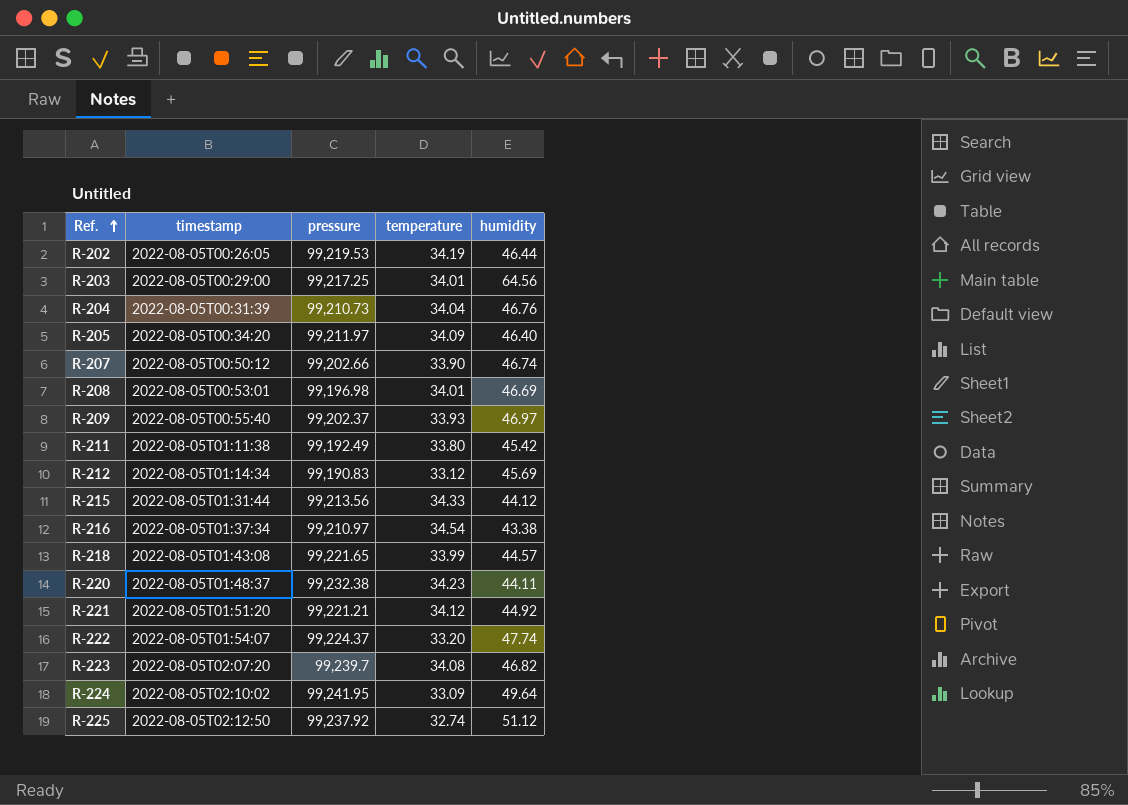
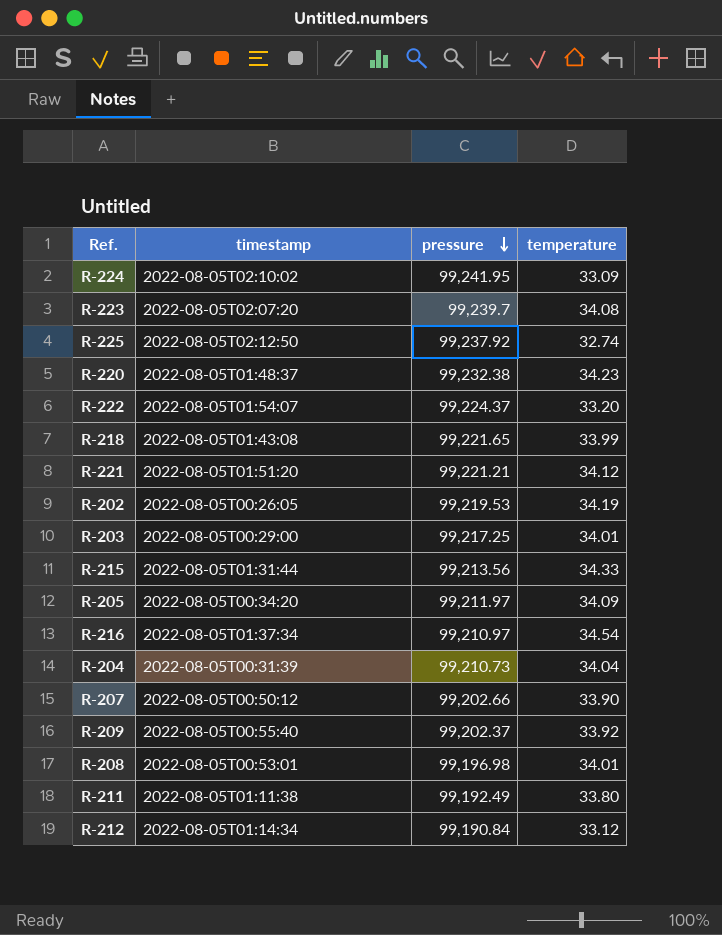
row order: Ref. ascending -> pressure descending
column humidity | position: 5 -> none
R-209 | temperature: 33.93 -> 33.92
R-212 | pressure: 99,190.83 -> 99,190.84

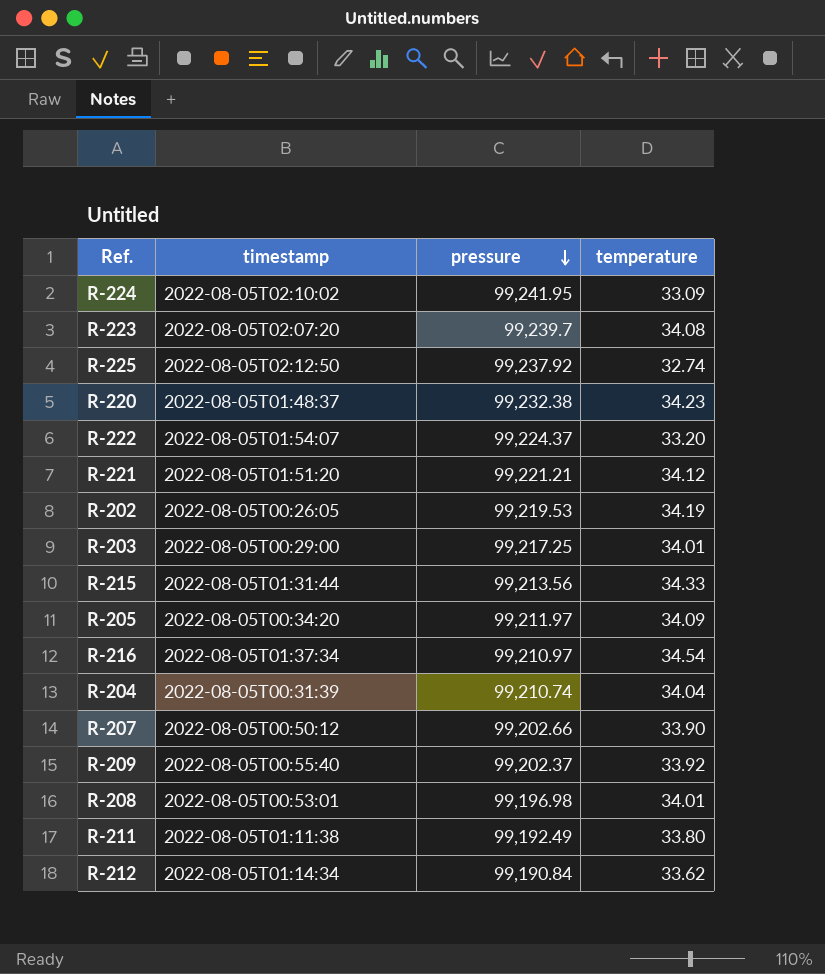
row R-218: 2022-08-05T01:43:08 | 99,221.65 | 33.99 -> none
R-204 | pressure: 99,210.73 -> 99,210.74
R-212 | temperature: 33.12 -> 33.62

